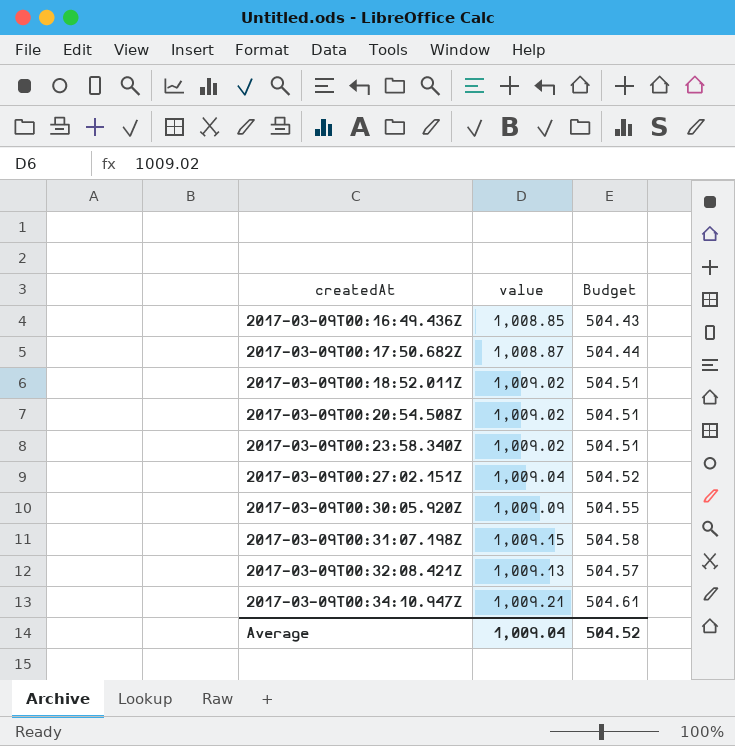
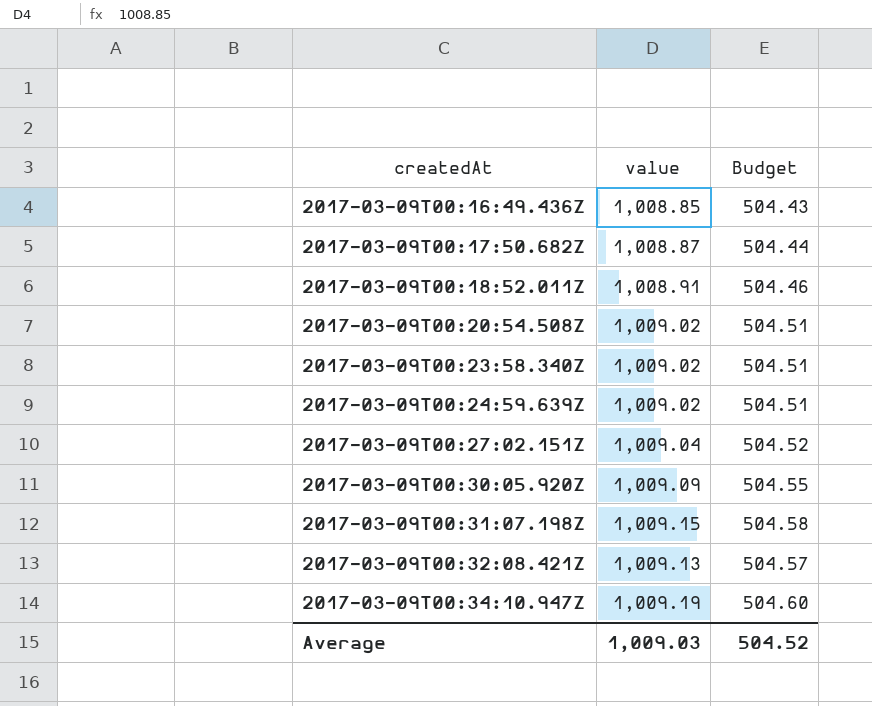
2017-03-09T00:18:52.011Z | value: 1,009.02 -> 1,008.91
2017-03-09T00:18:52.011Z | Budget: 504.51 -> 504.46
row 2017-03-09T00:24:59.639Z: none -> 1,009.02 | 504.51
2017-03-09T00:34:10.947Z | value: 1,009.21 -> 1,009.19
2017-03-09T00:34:10.947Z | Budget: 504.61 -> 504.60
Average | value: 1,009.04 -> 1,009.03

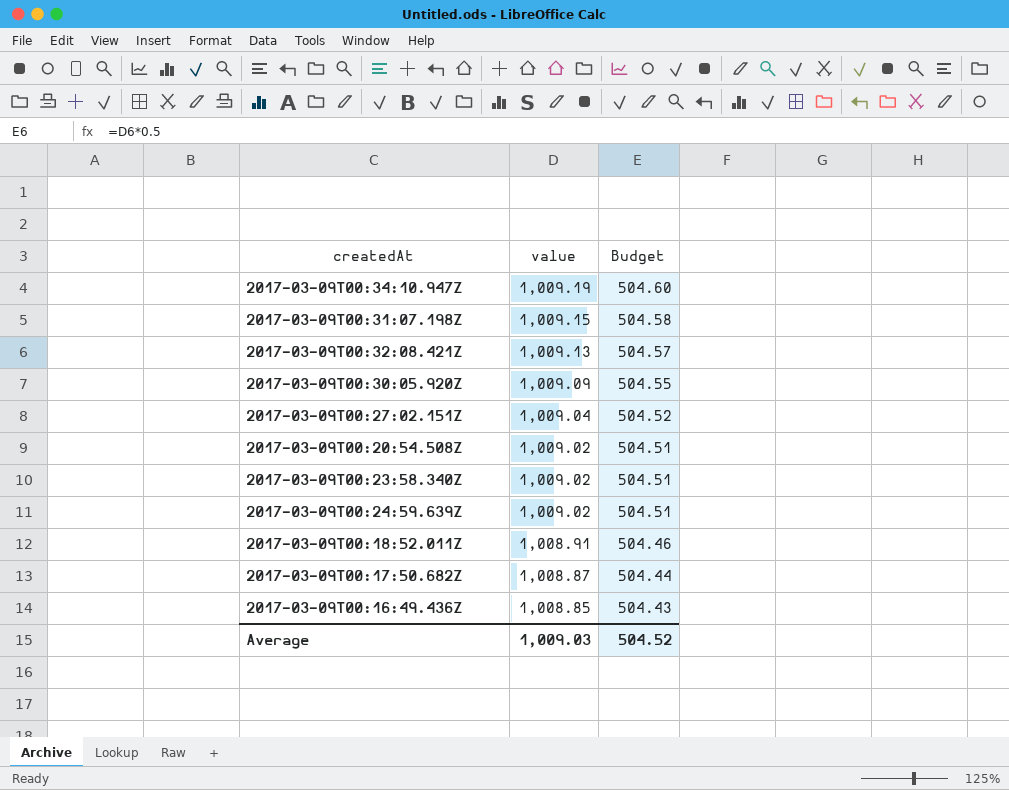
row order: createdAt ascending -> value descending

